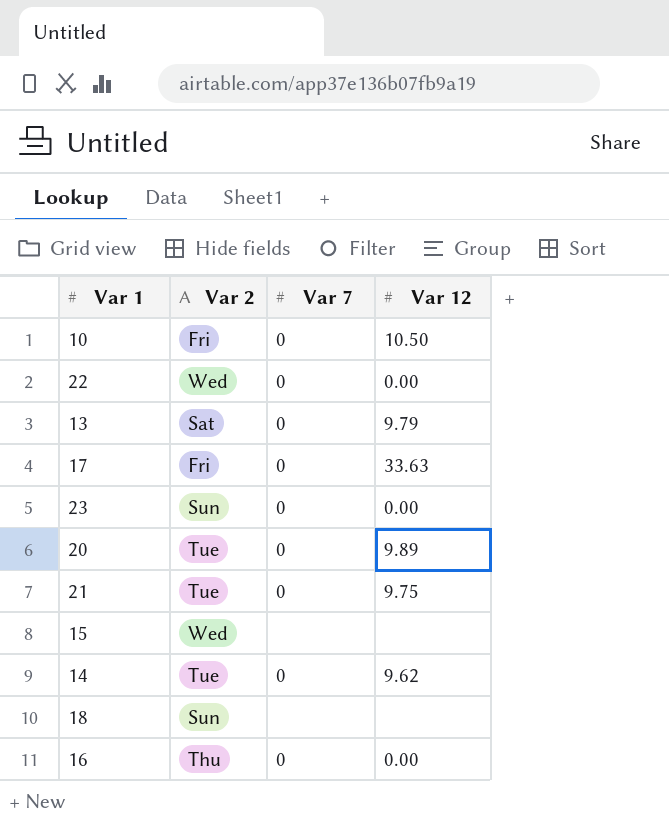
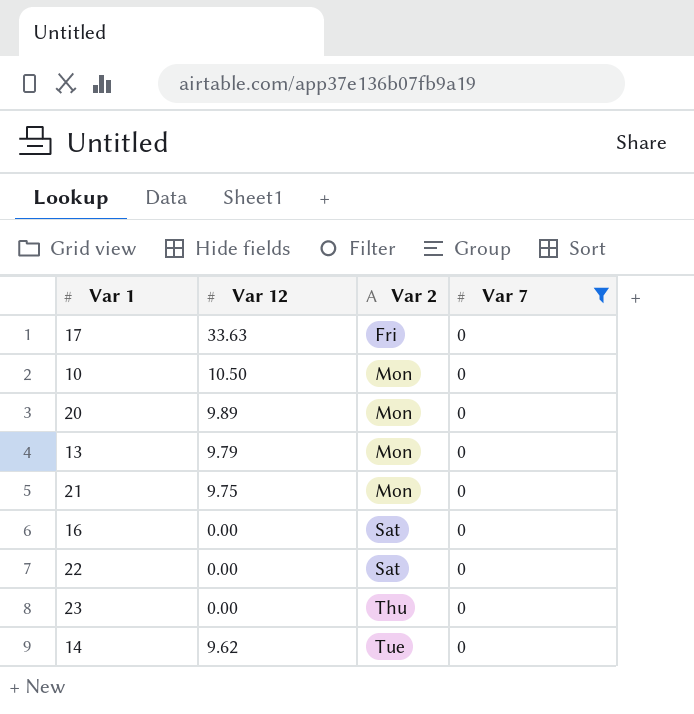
filter: none -> Var 7 = 0
row order: none -> Var 2 ascending
column Var 12 | position: 4 -> 2
10 | Var 2: Fri -> Mon
20 | Var 2: Tue -> Mon
13 | Var 2: Sat -> Mon
21 | Var 2: Tue -> Mon
16 | Var 2: Thu -> Sat
22 | Var 2: Wed -> Sat
23 | Var 2: Sun -> Thu

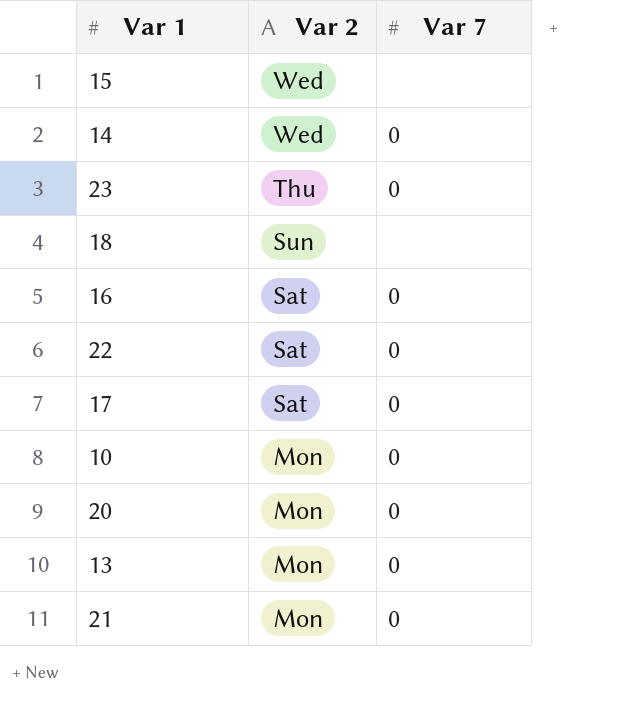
filter: Var 7 = 0 -> none
row order: Var 2 ascending -> Var 2 descending
column Var 12 | position: 2 -> none
14 | Var 2: Tue -> Wed
17 | Var 2: Fri -> Sat

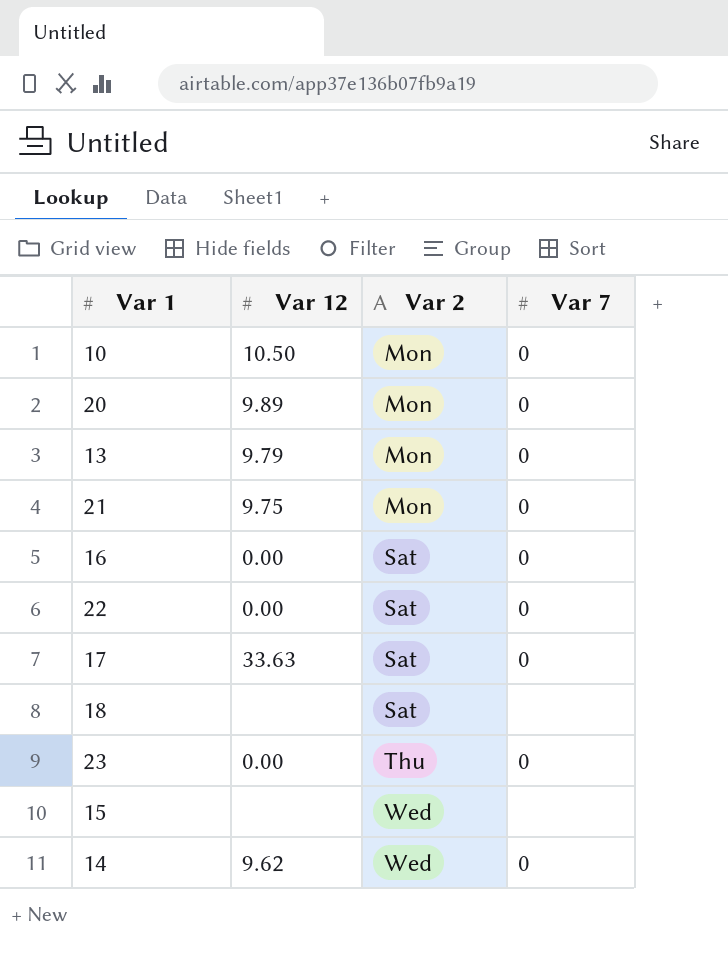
row order: Var 2 descending -> Var 2 ascending
column Var 12 | position: none -> 2
18 | Var 2: Sun -> Sat

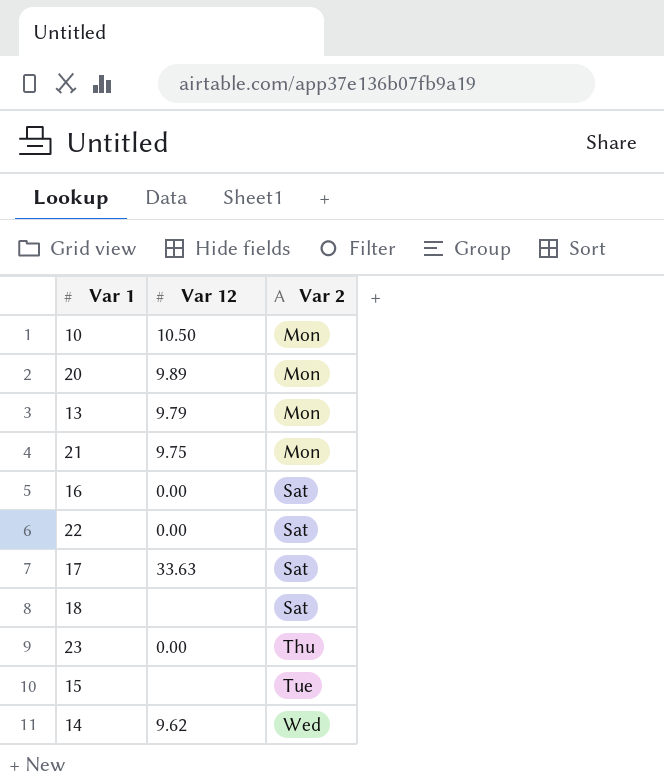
column Var 7 | position: 4 -> none
15 | Var 2: Wed -> Tue

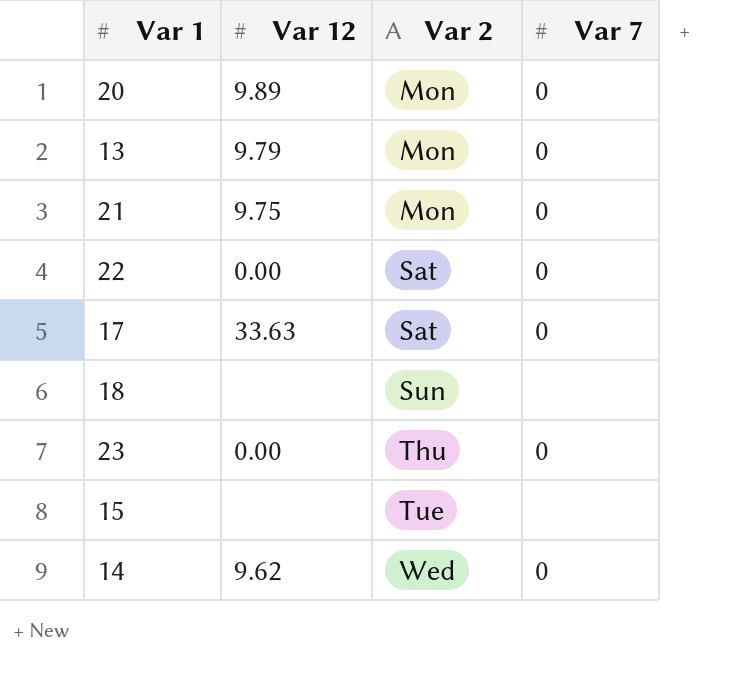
column Var 7 | position: none -> 4
row 10: 10.50 | Mon -> none
row 16: 0.00 | Sat -> none
18 | Var 2: Sat -> Sun

